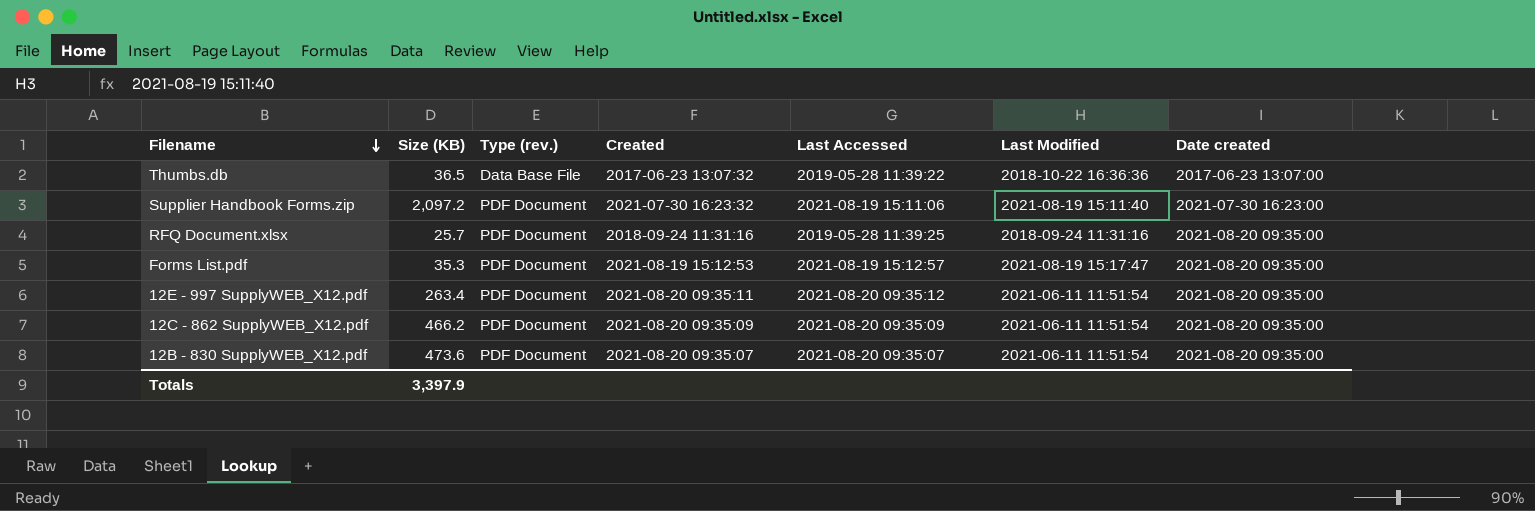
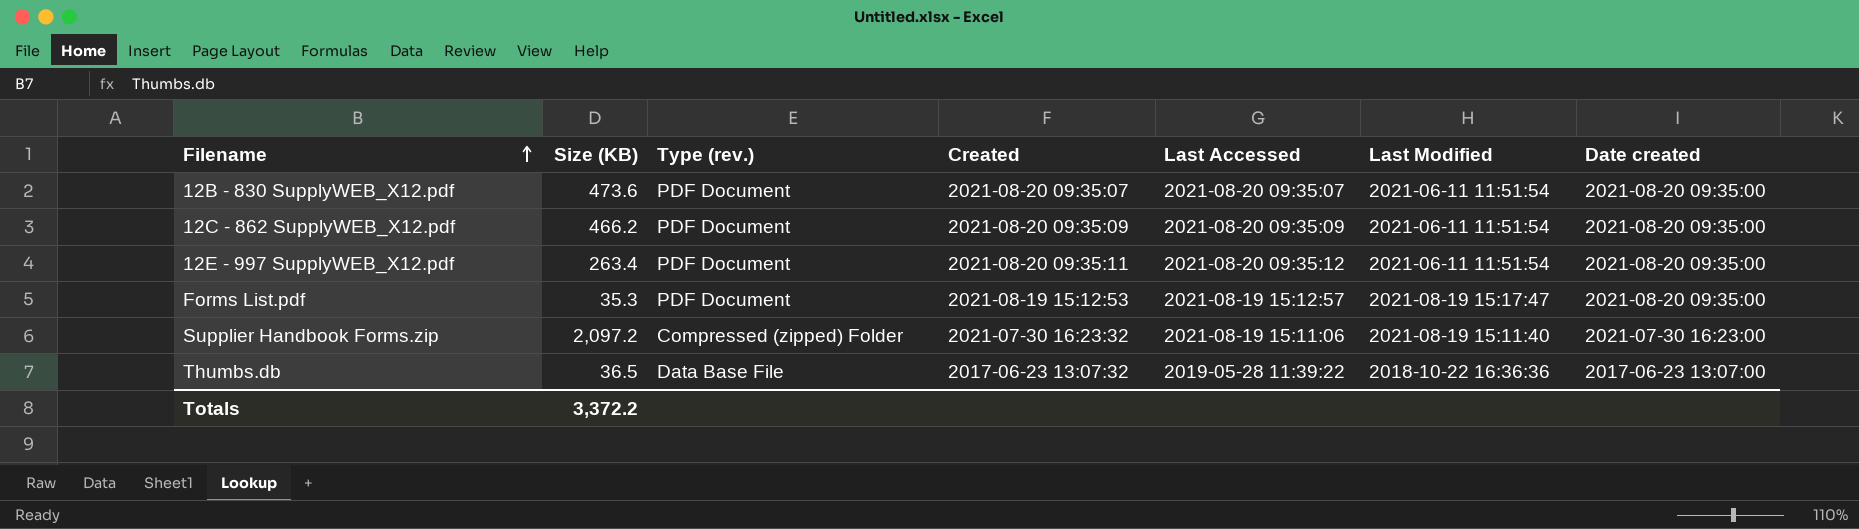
row order: Filename descending -> Filename ascending
row RFQ Document.xlsx: 25.7 | PDF Document | 2018-09-24 11:31:16 | 2019-05-28 11:39:25 | 2018-09-24 11:31:16 | 2021-08-20 09:35:00 -> none
Supplier Handbook Forms.zip | Type (rev.): PDF Document -> Compressed (zipped) Folder
Totals | Size (KB): 3,397.9 -> 3,372.2

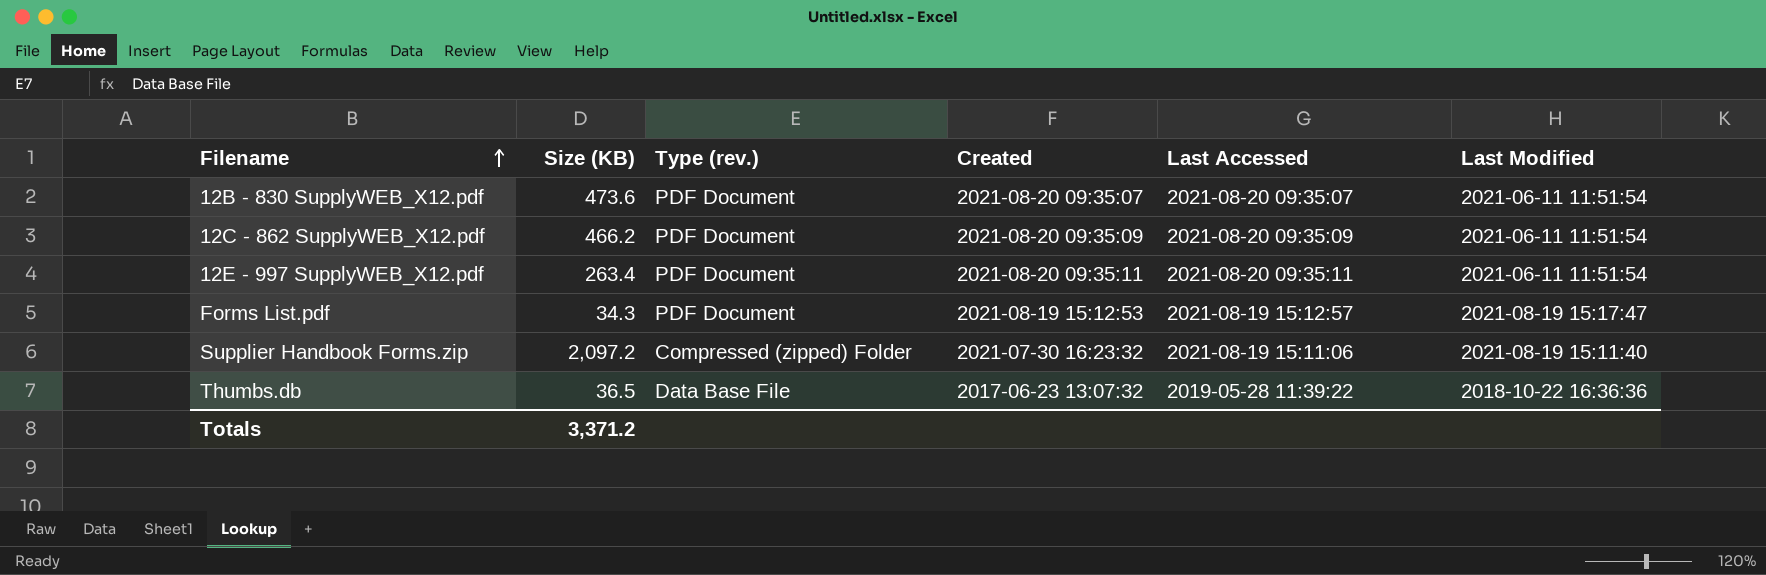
column Date created | position: 7 -> none
12E - 997 SupplyWEB_X12.pdf | Last Accessed: 2021-08-20 09:35:12 -> 2021-08-20 09:35:11
Forms List.pdf | Size (KB): 35.3 -> 34.3
Totals | Size (KB): 3,372.2 -> 3,371.2

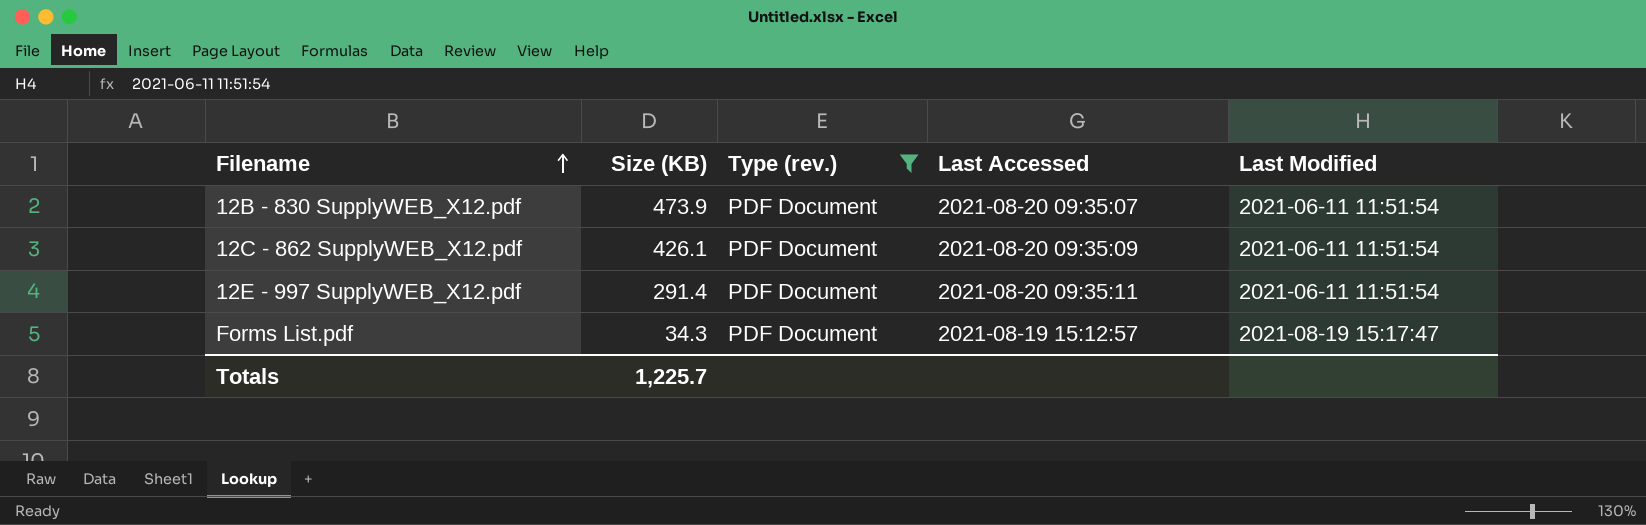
filter: none -> Type (rev.) = PDF Document
column Created | position: 4 -> none
12B - 830 SupplyWEB_X12.pdf | Size (KB): 473.6 -> 473.9
12C - 862 SupplyWEB_X12.pdf | Size (KB): 466.2 -> 426.1
12E - 997 SupplyWEB_X12.pdf | Size (KB): 263.4 -> 291.4
Totals | Size (KB): 3,371.2 -> 1,225.7

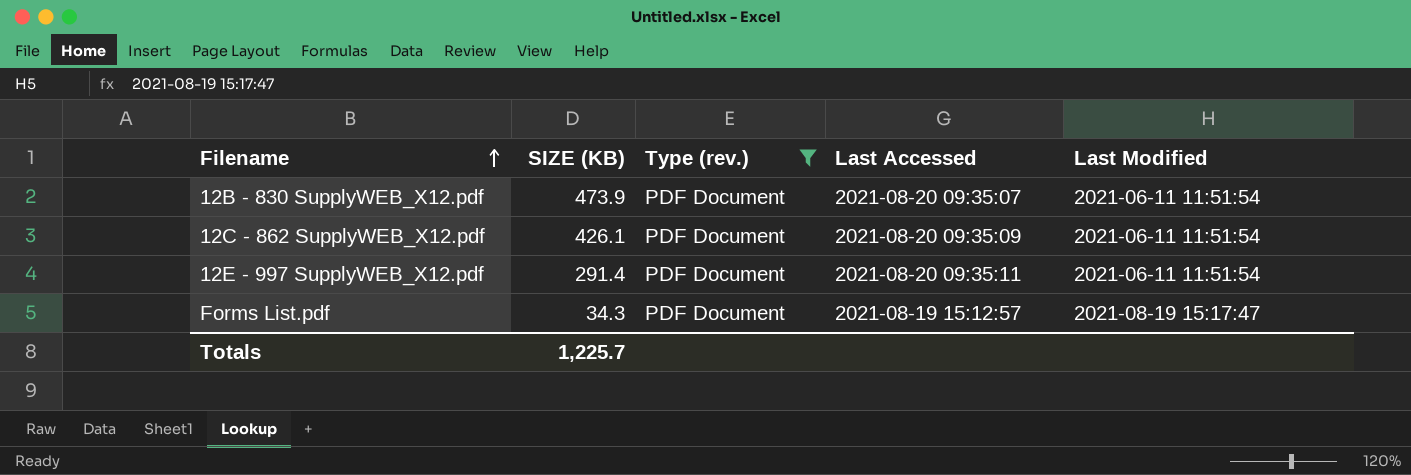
column name: Size (KB) -> SIZE (KB)

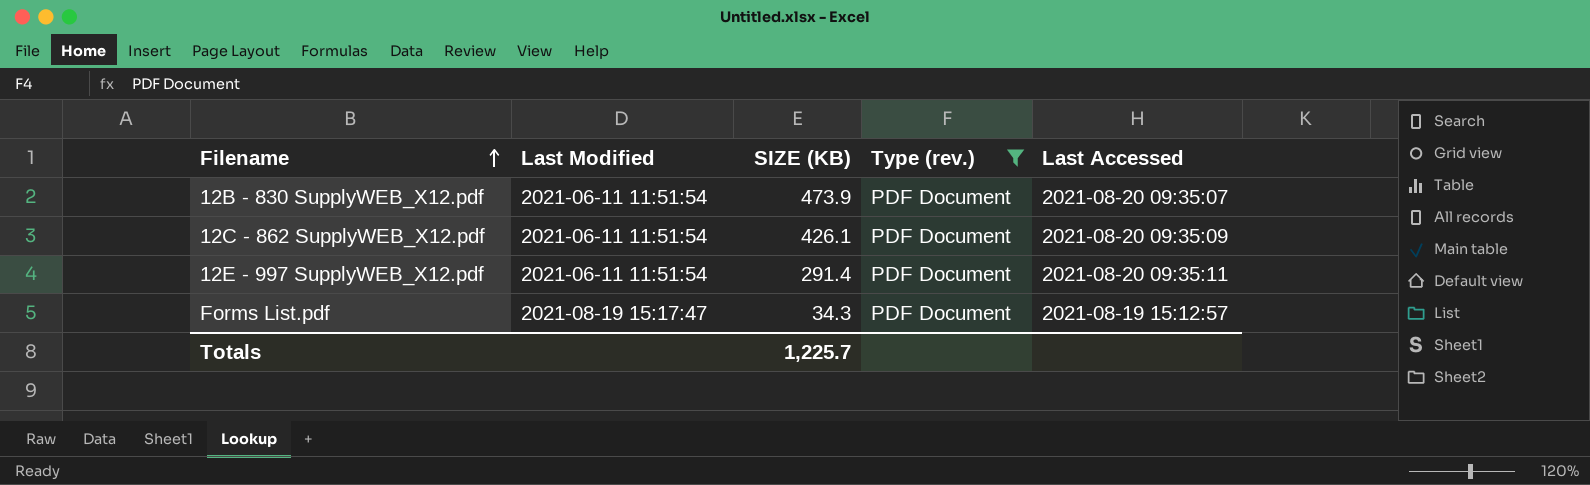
column Last Modified | position: 5 -> 2

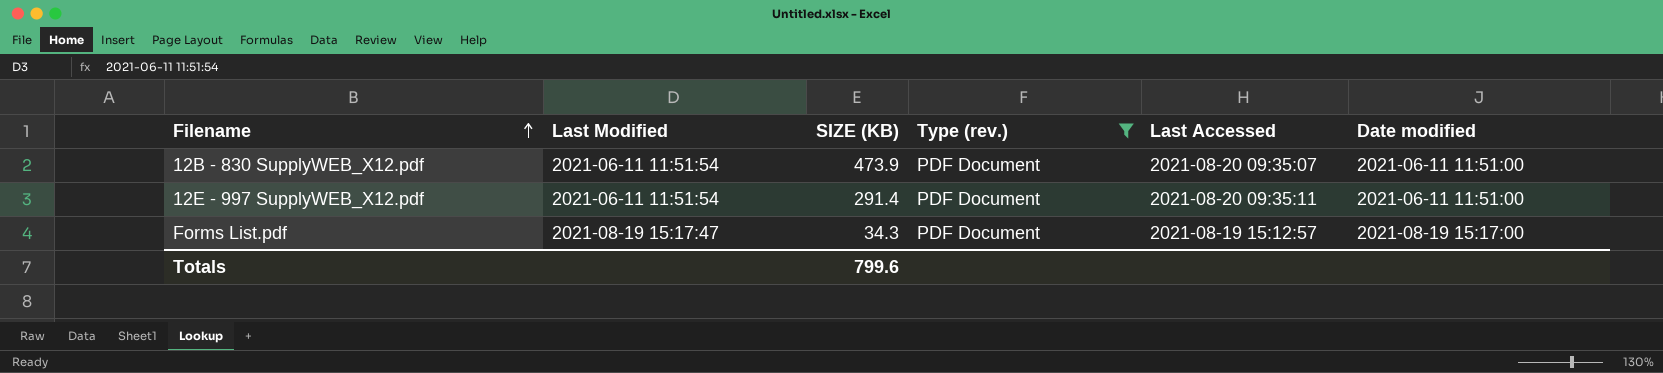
column Date modified | position: none -> 6
row 12C - 862 SupplyWEB_X12.pdf: 2021-06-11 11:51:54 | 426.1 | PDF Document | 2021-08-20 09:35:09 -> none
Totals | SIZE (KB): 1,225.7 -> 799.6

